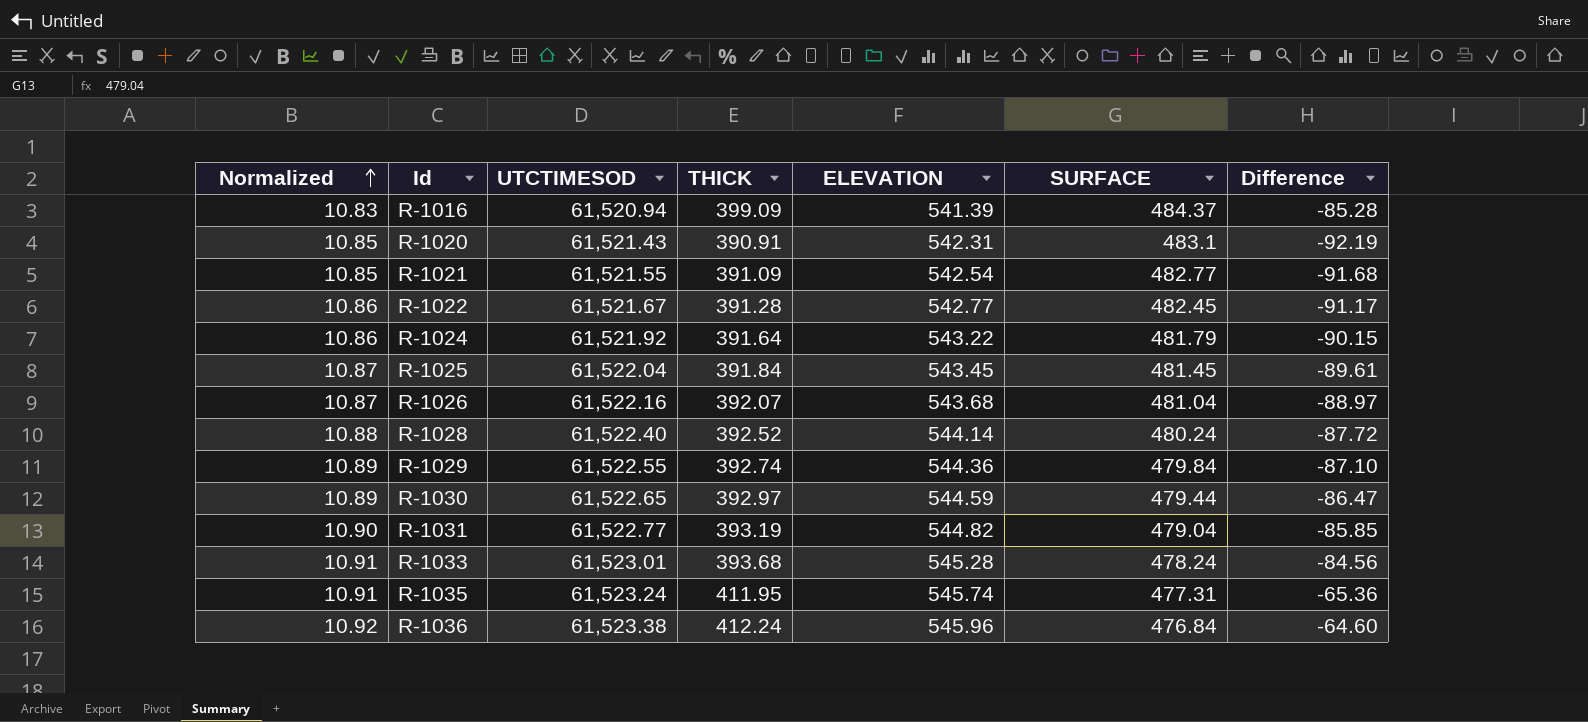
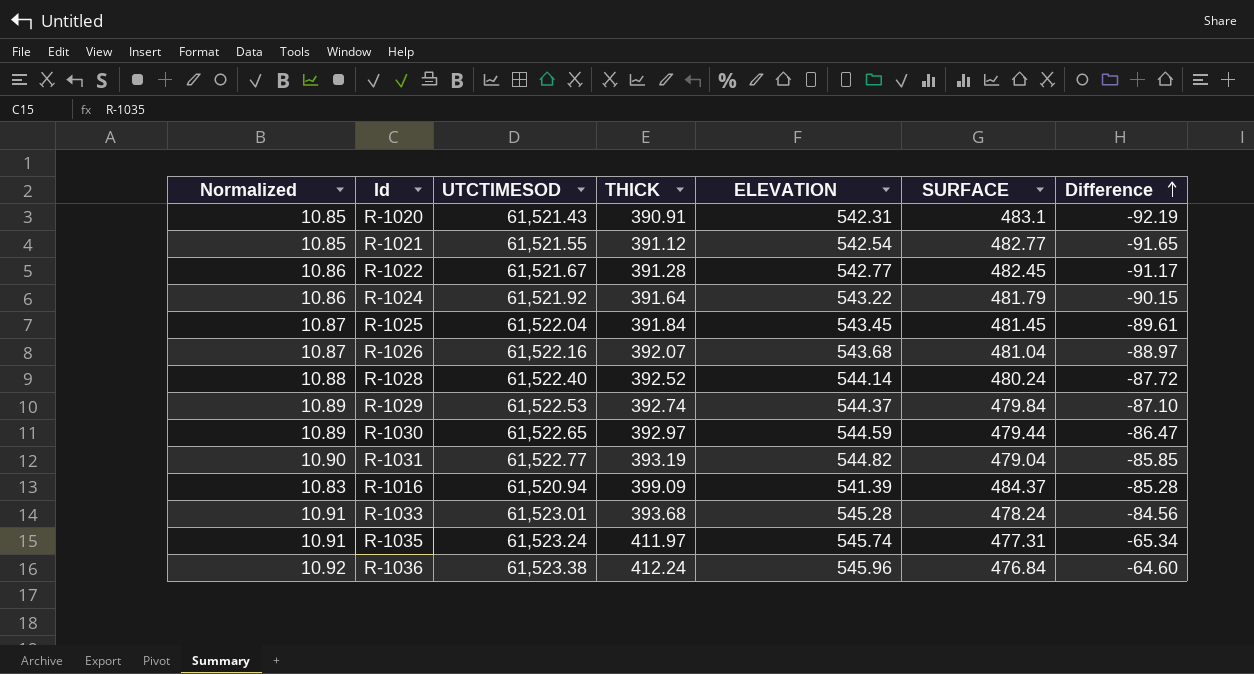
row order: Normalized ascending -> Difference ascending
R-1021 | THICK: 391.09 -> 391.12
R-1021 | Difference: -91.68 -> -91.65
R-1029 | UTCTIMESOD: 61,522.55 -> 61,522.53
R-1029 | ELEVATION: 544.36 -> 544.37
R-1035 | THICK: 411.95 -> 411.97
R-1035 | Difference: -65.36 -> -65.34

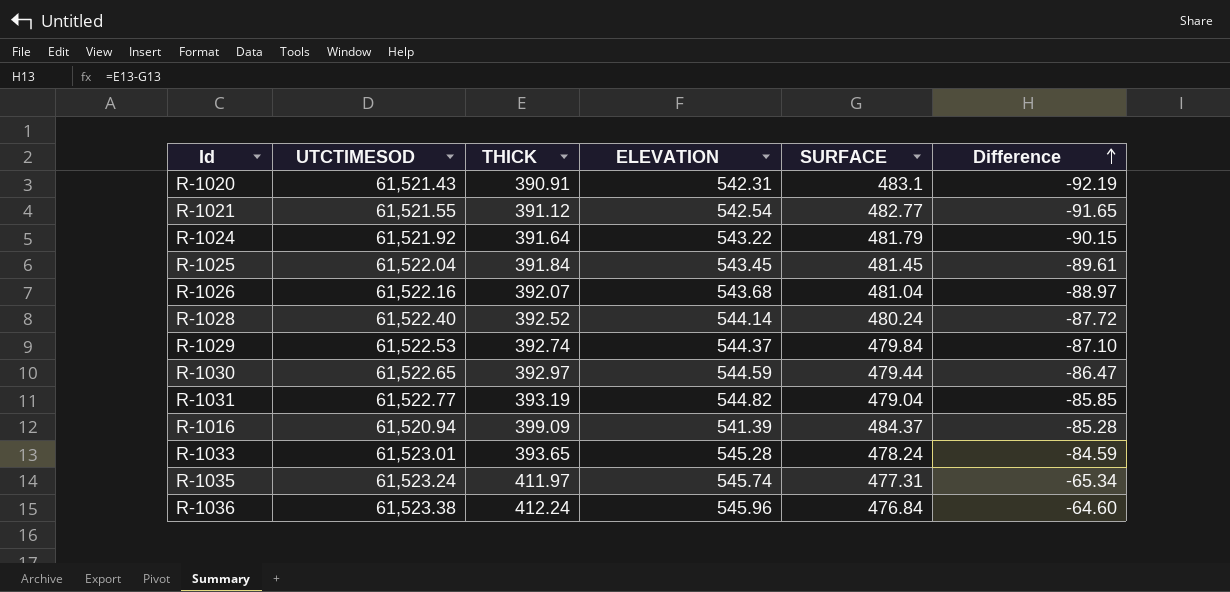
column Normalized | formula: [ELEVATION] * 0.02 -> none
row R-1022: 10.86 | 61,521.67 | 391.28 | 542.77 | 482.45 | -91.17 -> none
R-1033 | THICK: 393.68 -> 393.65
R-1033 | Difference: -84.56 -> -84.59

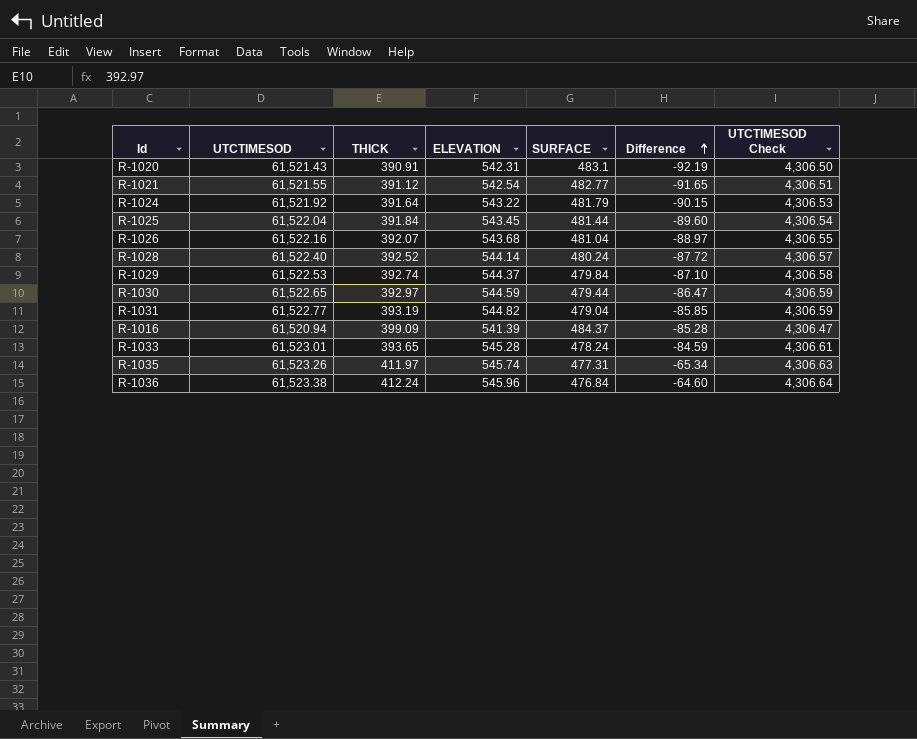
column UTCTIMESOD Check | formula: none -> [UTCTIMESOD] * 0.07
R-1025 | SURFACE: 481.45 -> 481.44
R-1025 | Difference: -89.61 -> -89.60
R-1035 | UTCTIMESOD: 61,523.24 -> 61,523.26

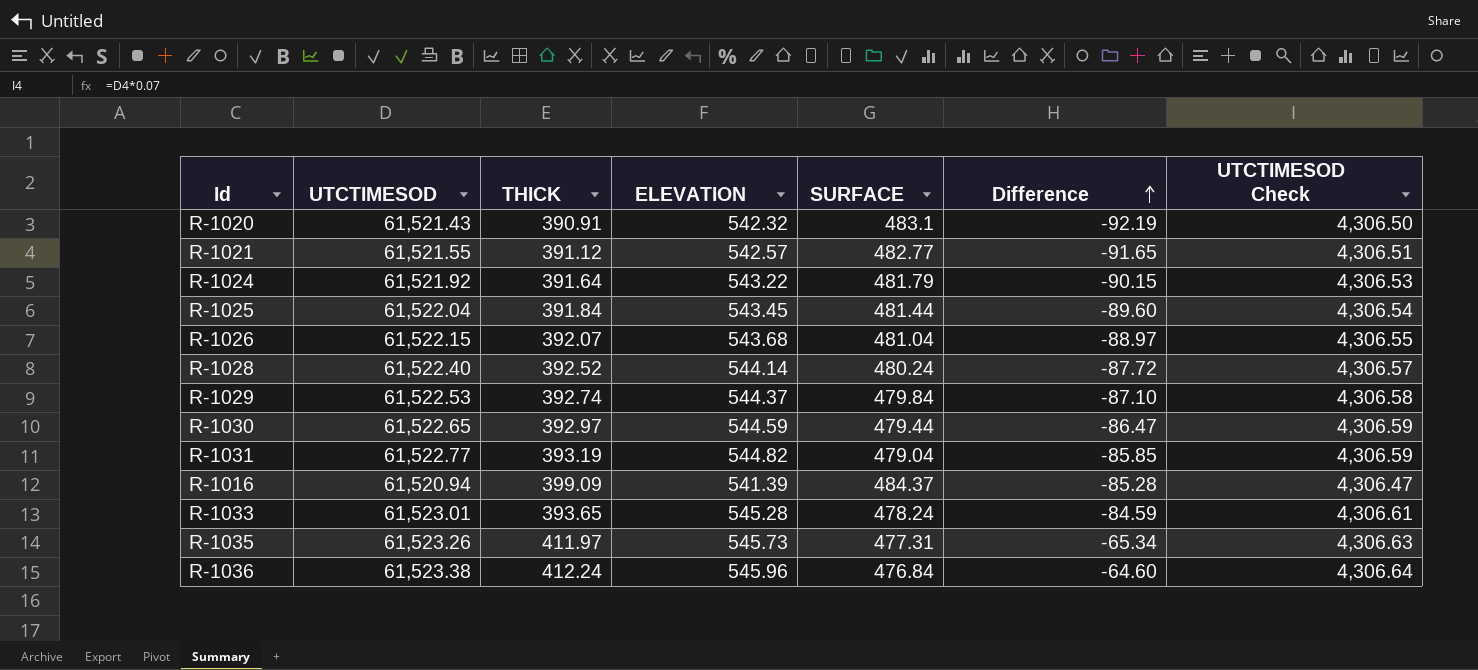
R-1020 | ELEVATION: 542.31 -> 542.32
R-1021 | ELEVATION: 542.54 -> 542.57
R-1026 | UTCTIMESOD: 61,522.16 -> 61,522.15
R-1035 | ELEVATION: 545.74 -> 545.73

